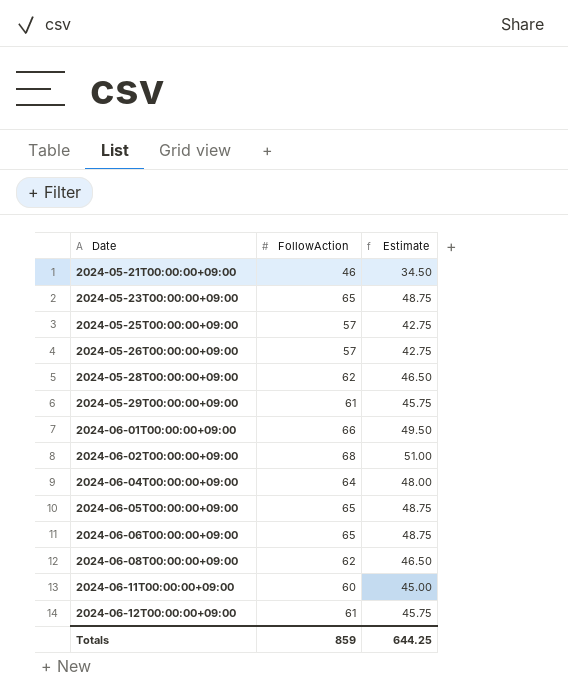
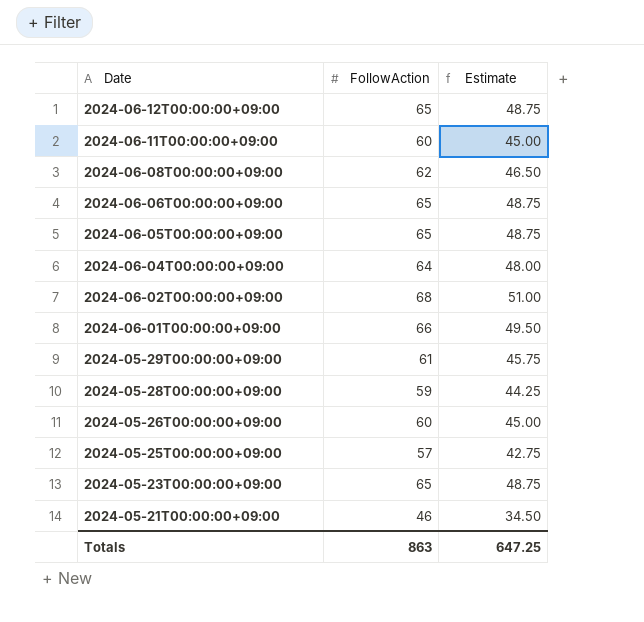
row order: Date ascending -> Date descending
2024-06-12T00:00:00+09:00 | FollowAction: 61 -> 65
2024-06-12T00:00:00+09:00 | Estimate: 45.75 -> 48.75
2024-05-28T00:00:00+09:00 | FollowAction: 62 -> 59
2024-05-28T00:00:00+09:00 | Estimate: 46.50 -> 44.25
2024-05-26T00:00:00+09:00 | FollowAction: 57 -> 60
2024-05-26T00:00:00+09:00 | Estimate: 42.75 -> 45.00
Totals | FollowAction: 859 -> 863
Totals | Estimate: 644.25 -> 647.25

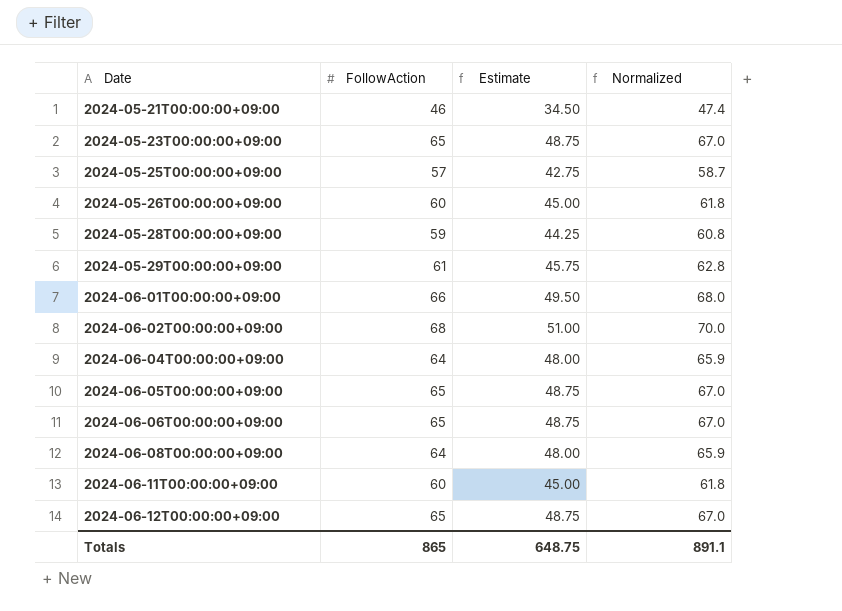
row order: Date descending -> Date ascending
column Normalized | formula: none -> [FollowAction] * 1.03
2024-06-08T00:00:00+09:00 | FollowAction: 62 -> 64
2024-06-08T00:00:00+09:00 | Estimate: 46.50 -> 48.00
Totals | FollowAction: 863 -> 865
Totals | Estimate: 647.25 -> 648.75

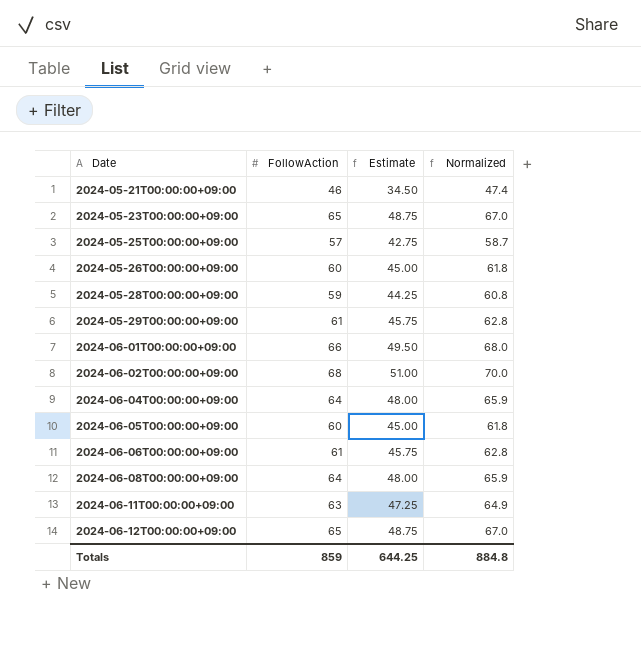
2024-06-05T00:00:00+09:00 | FollowAction: 65 -> 60
2024-06-05T00:00:00+09:00 | Estimate: 48.75 -> 45.00
2024-06-05T00:00:00+09:00 | Normalized: 67.0 -> 61.8
2024-06-06T00:00:00+09:00 | FollowAction: 65 -> 61
2024-06-06T00:00:00+09:00 | Estimate: 48.75 -> 45.75
2024-06-06T00:00:00+09:00 | Normalized: 67.0 -> 62.8
2024-06-11T00:00:00+09:00 | FollowAction: 60 -> 63
2024-06-11T00:00:00+09:00 | Estimate: 45.00 -> 47.25
2024-06-11T00:00:00+09:00 | Normalized: 61.8 -> 64.9
Totals | FollowAction: 865 -> 859
Totals | Estimate: 648.75 -> 644.25
Totals | Normalized: 891.1 -> 884.8

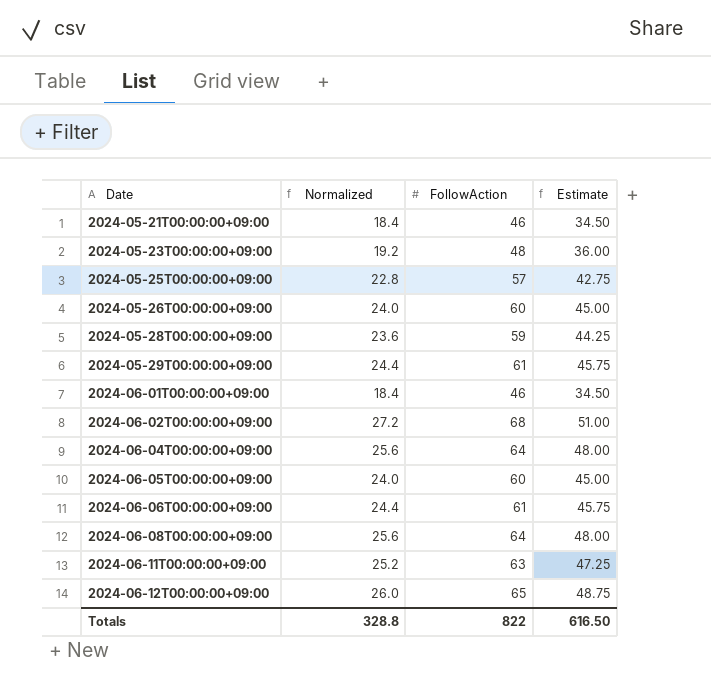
column Normalized | formula: [FollowAction] * 1.03 -> [FollowAction] * 0.4
column Normalized | position: 4 -> 2
2024-05-23T00:00:00+09:00 | FollowAction: 65 -> 48
2024-05-23T00:00:00+09:00 | Estimate: 48.75 -> 36.00
2024-06-01T00:00:00+09:00 | FollowAction: 66 -> 46
2024-06-01T00:00:00+09:00 | Estimate: 49.50 -> 34.50
Totals | Normalized: 884.8 -> 328.8
Totals | FollowAction: 859 -> 822
Totals | Estimate: 644.25 -> 616.50

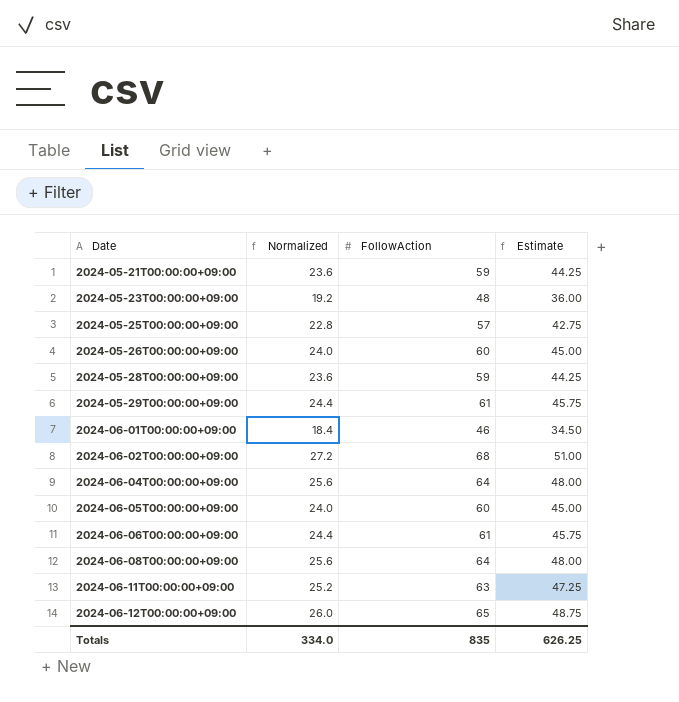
2024-05-21T00:00:00+09:00 | Normalized: 18.4 -> 23.6
2024-05-21T00:00:00+09:00 | FollowAction: 46 -> 59
2024-05-21T00:00:00+09:00 | Estimate: 34.50 -> 44.25
Totals | Normalized: 328.8 -> 334.0
Totals | FollowAction: 822 -> 835
Totals | Estimate: 616.50 -> 626.25

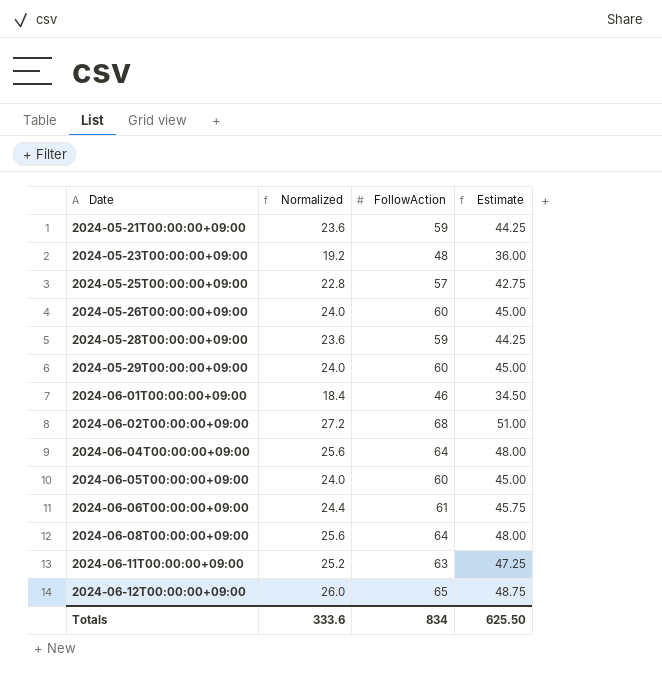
2024-05-29T00:00:00+09:00 | Normalized: 24.4 -> 24.0
2024-05-29T00:00:00+09:00 | FollowAction: 61 -> 60
2024-05-29T00:00:00+09:00 | Estimate: 45.75 -> 45.00
Totals | Normalized: 334.0 -> 333.6
Totals | FollowAction: 835 -> 834
Totals | Estimate: 626.25 -> 625.50

